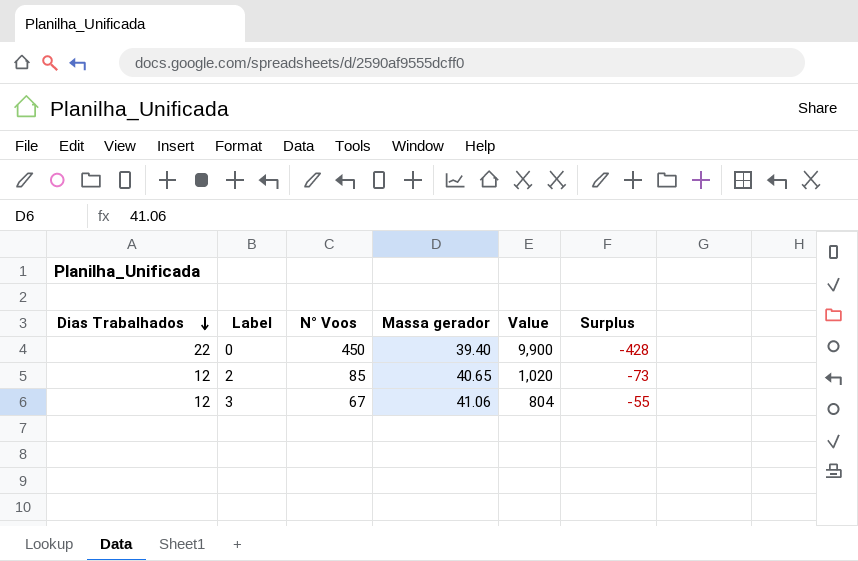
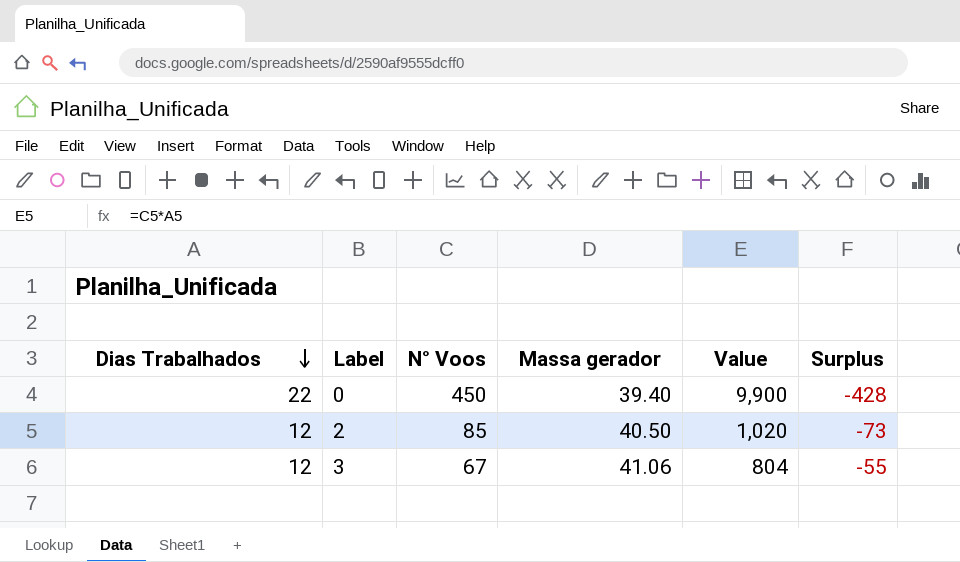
2 | Massa gerador: 40.65 -> 40.50

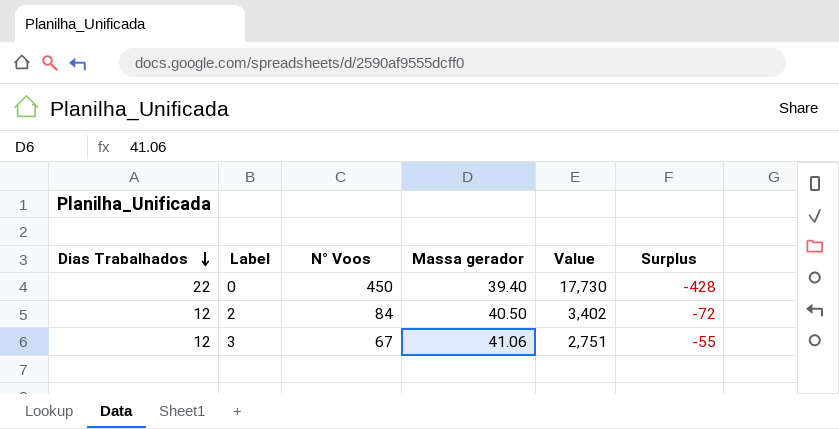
column Value | formula: [Dias Trabalhados] * [N° Voos] -> [N° Voos] * [Massa gerador]
2 | N° Voos: 85 -> 84
2 | Surplus: -73 -> -72

